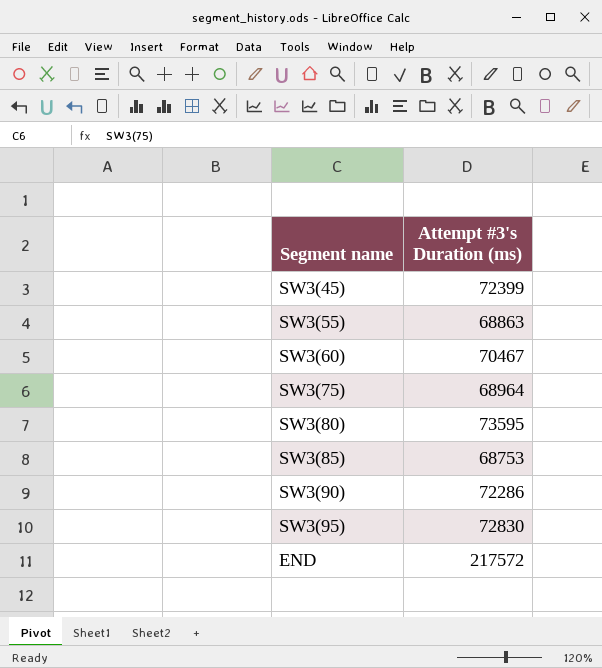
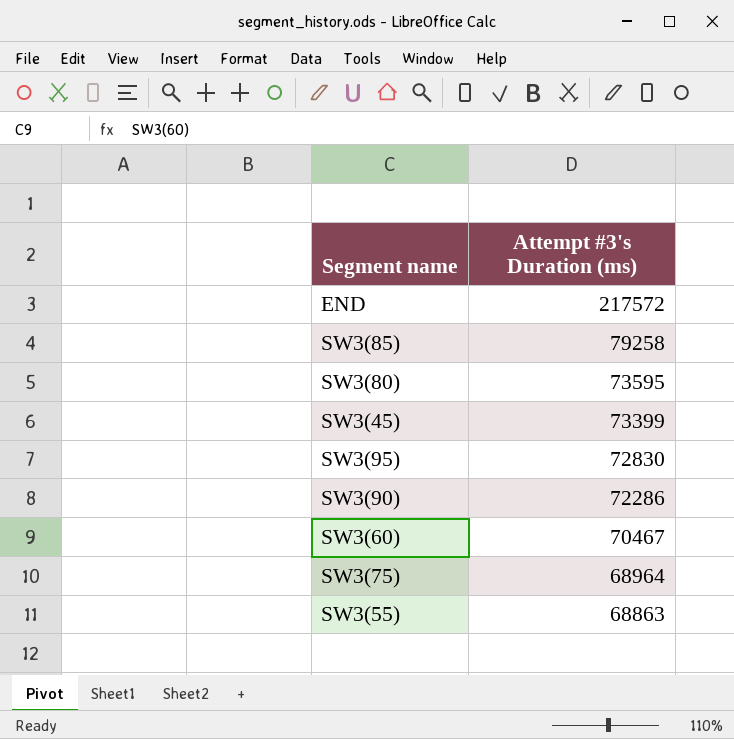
row order: none -> Attempt #3's Duration (ms) descending
SW3(85) | Attempt #3's Duration (ms): 68753 -> 79258
SW3(45) | Attempt #3's Duration (ms): 72399 -> 73399

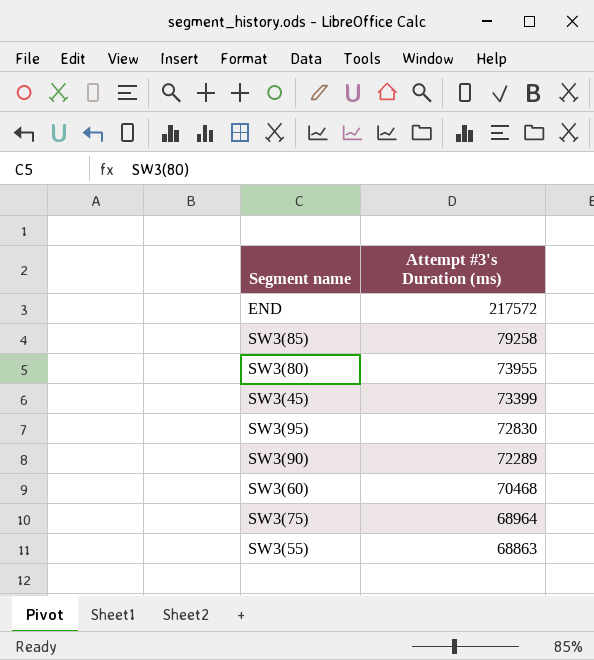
SW3(80) | Attempt #3's Duration (ms): 73595 -> 73955
SW3(90) | Attempt #3's Duration (ms): 72286 -> 72289
SW3(60) | Attempt #3's Duration (ms): 70467 -> 70468

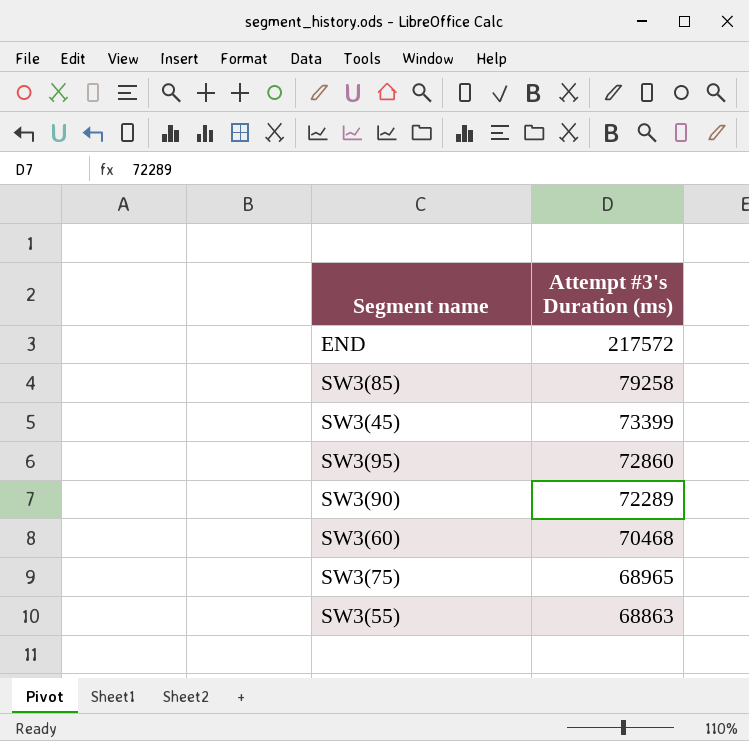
row SW3(80): 73955 -> none
SW3(95) | Attempt #3's Duration (ms): 72830 -> 72860
SW3(75) | Attempt #3's Duration (ms): 68964 -> 68965

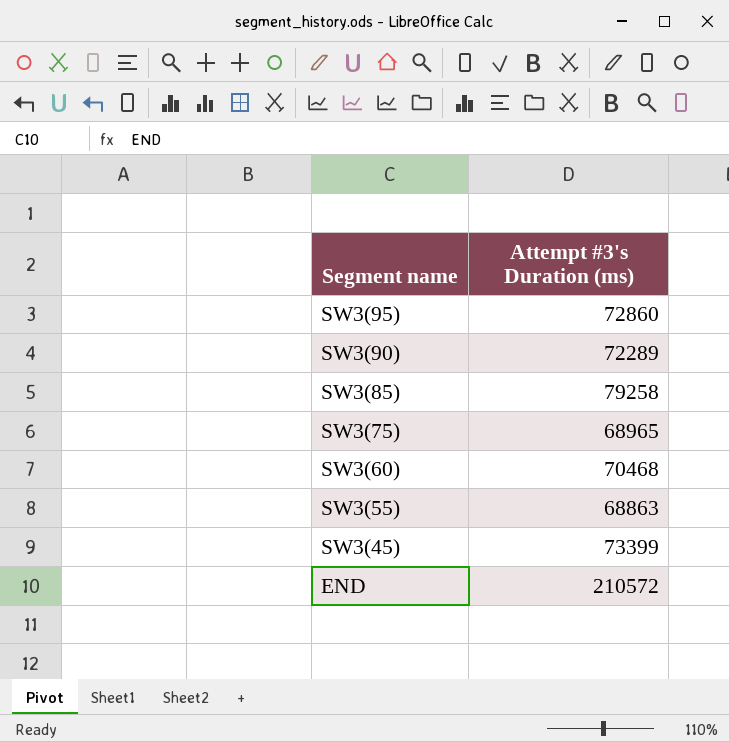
row order: Attempt #3's Duration (ms) descending -> Segment name descending
END | Attempt #3's Duration (ms): 217572 -> 210572

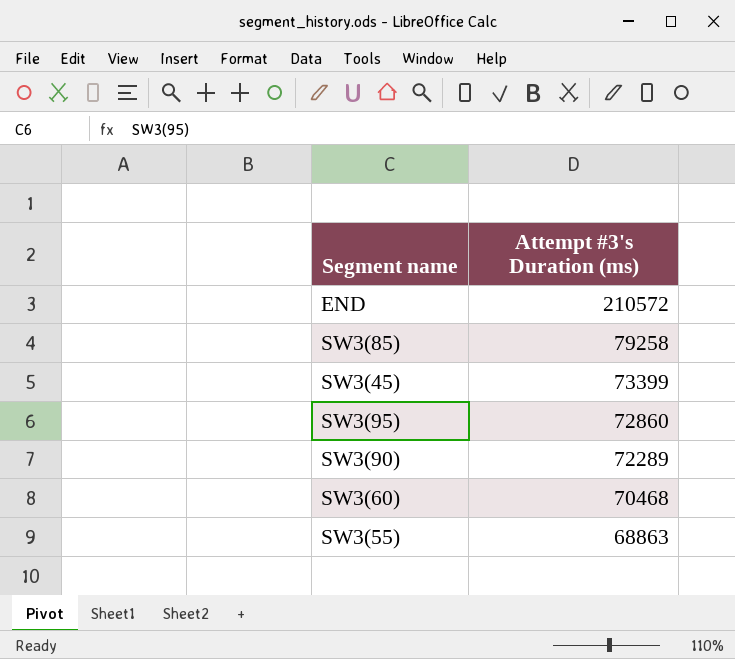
row order: Segment name descending -> Attempt #3's Duration (ms) descending
row SW3(75): 68965 -> none

